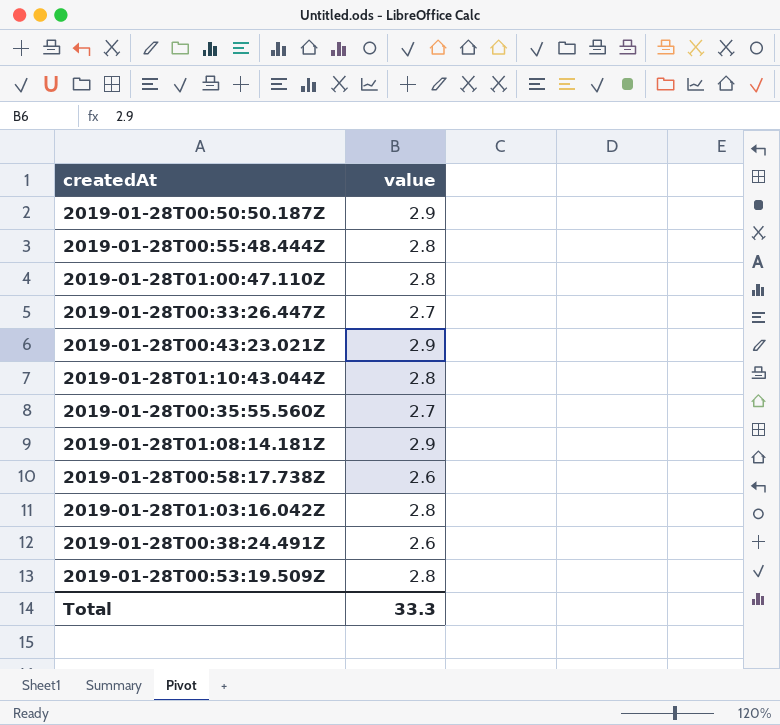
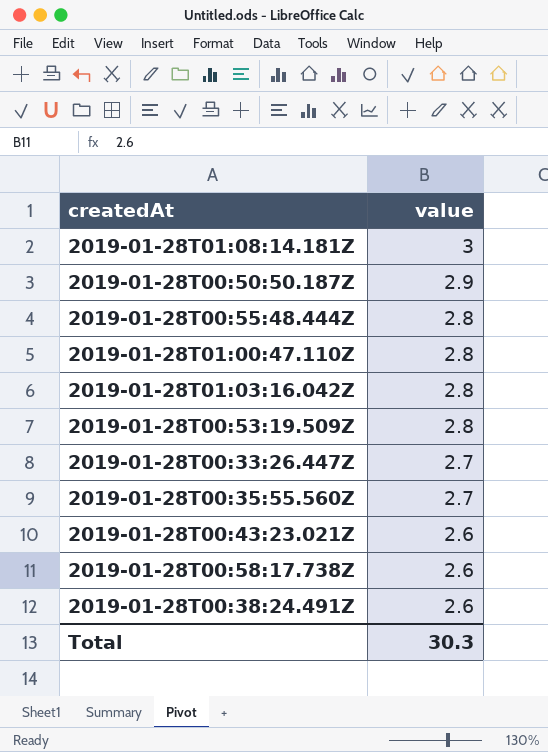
row order: none -> value descending
row 2019-01-28T01:10:43.044Z: 2.8 -> none
2019-01-28T01:08:14.181Z | value: 2.9 -> 3
2019-01-28T00:43:23.021Z | value: 2.9 -> 2.6
Total | value: 33.3 -> 30.3

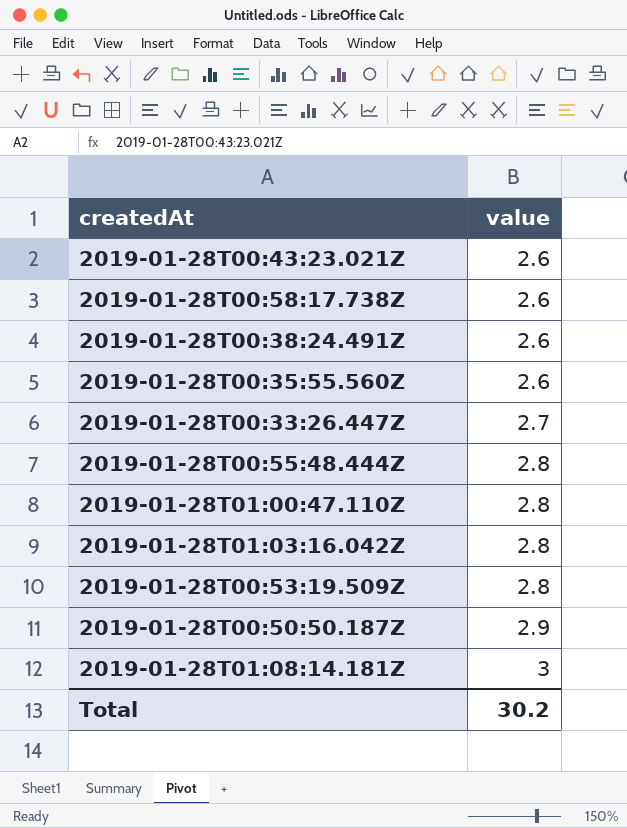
row order: value descending -> value ascending
2019-01-28T00:35:55.560Z | value: 2.7 -> 2.6
Total | value: 30.3 -> 30.2

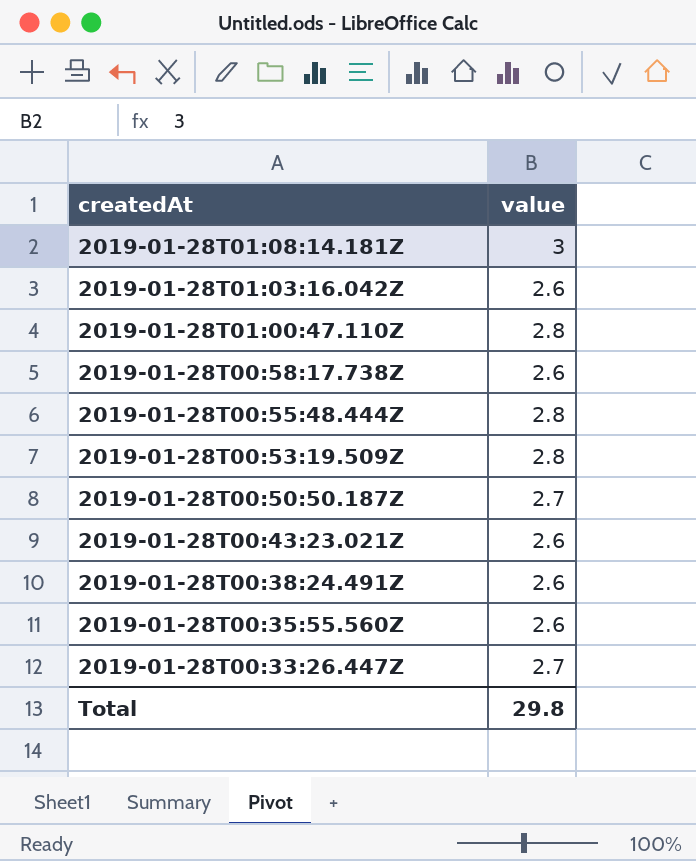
row order: value ascending -> createdAt descending
2019-01-28T01:03:16.042Z | value: 2.8 -> 2.6
2019-01-28T00:50:50.187Z | value: 2.9 -> 2.7
Total | value: 30.2 -> 29.8

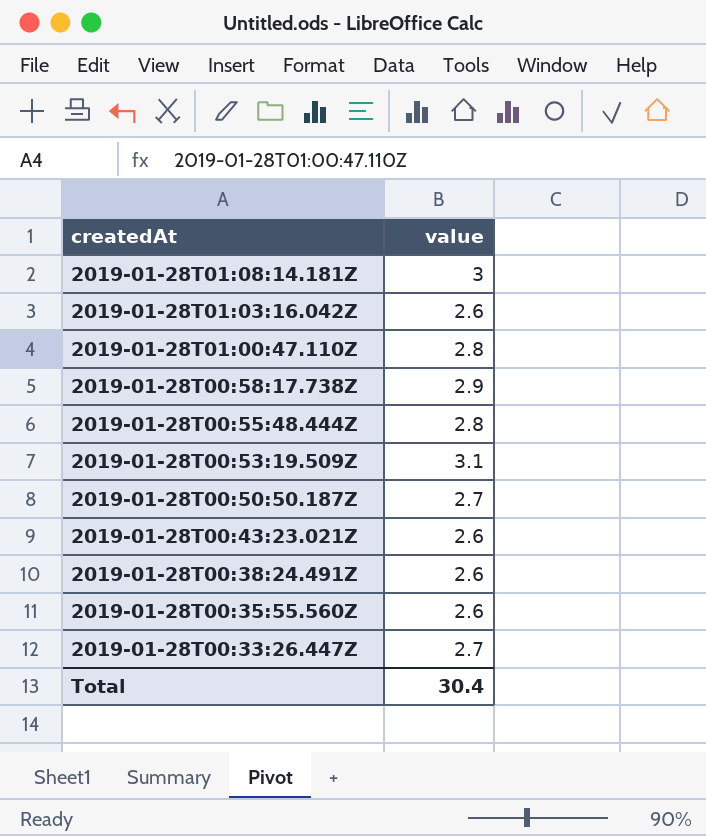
2019-01-28T00:58:17.738Z | value: 2.6 -> 2.9
2019-01-28T00:53:19.509Z | value: 2.8 -> 3.1
Total | value: 29.8 -> 30.4

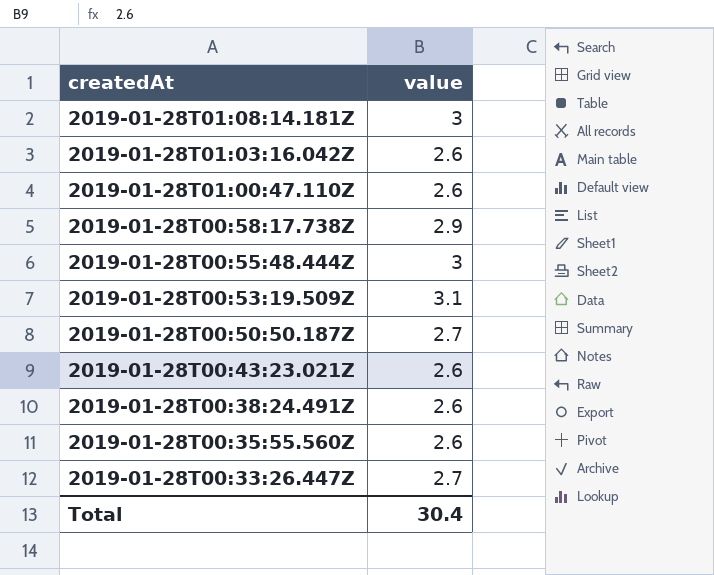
2019-01-28T01:00:47.110Z | value: 2.8 -> 2.6
2019-01-28T00:55:48.444Z | value: 2.8 -> 3

